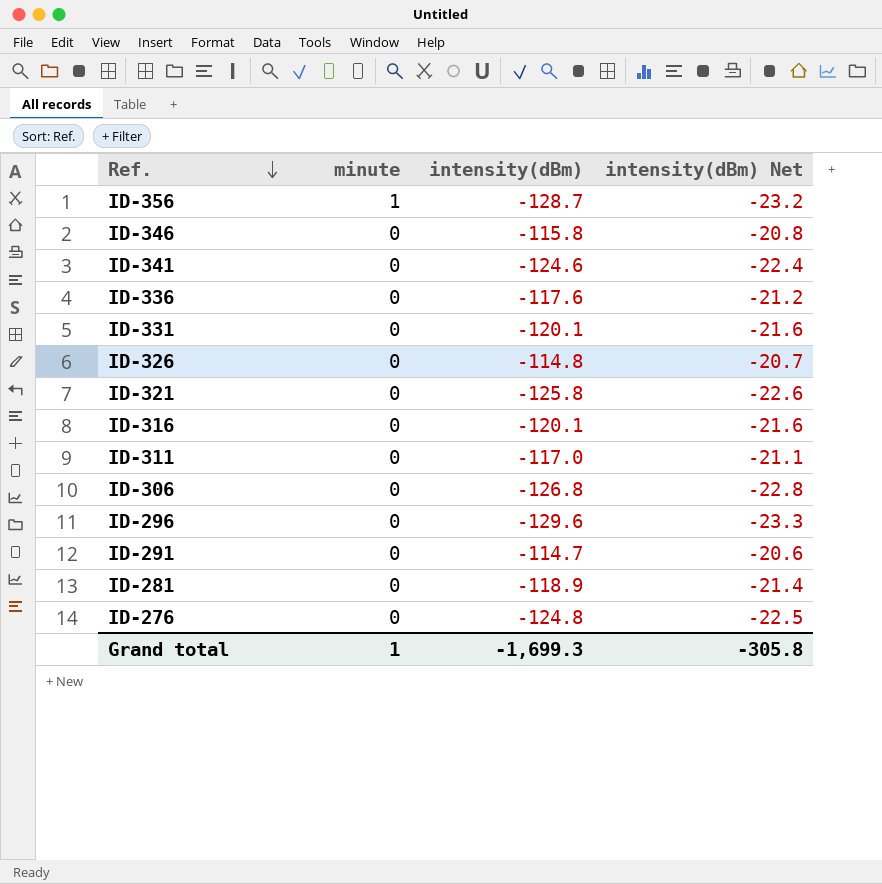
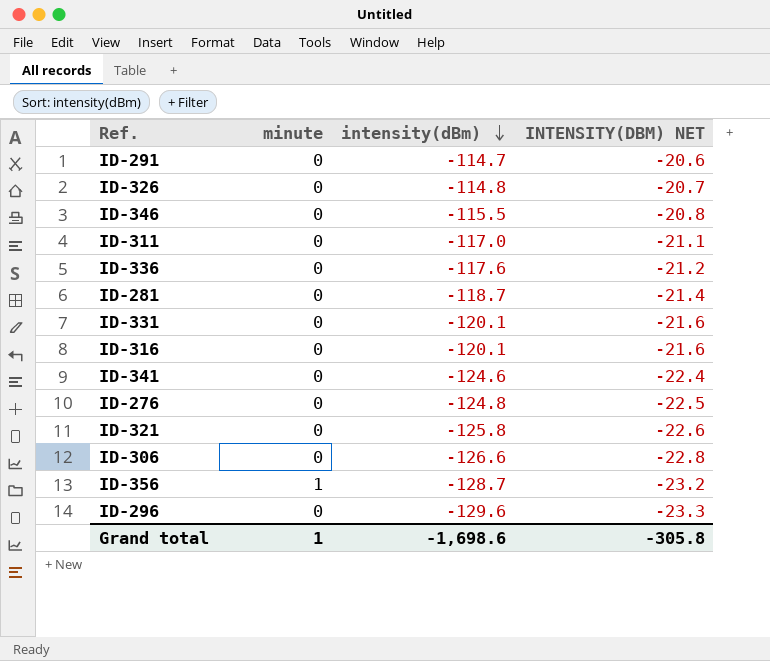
row order: Ref. descending -> intensity(dBm) descending
column name: intensity(dBm) Net -> INTENSITY(DBM) NET
ID-346 | intensity(dBm): -115.8 -> -115.5
ID-281 | intensity(dBm): -118.9 -> -118.7
ID-306 | intensity(dBm): -126.8 -> -126.6
Grand total | intensity(dBm): -1,699.3 -> -1,698.6

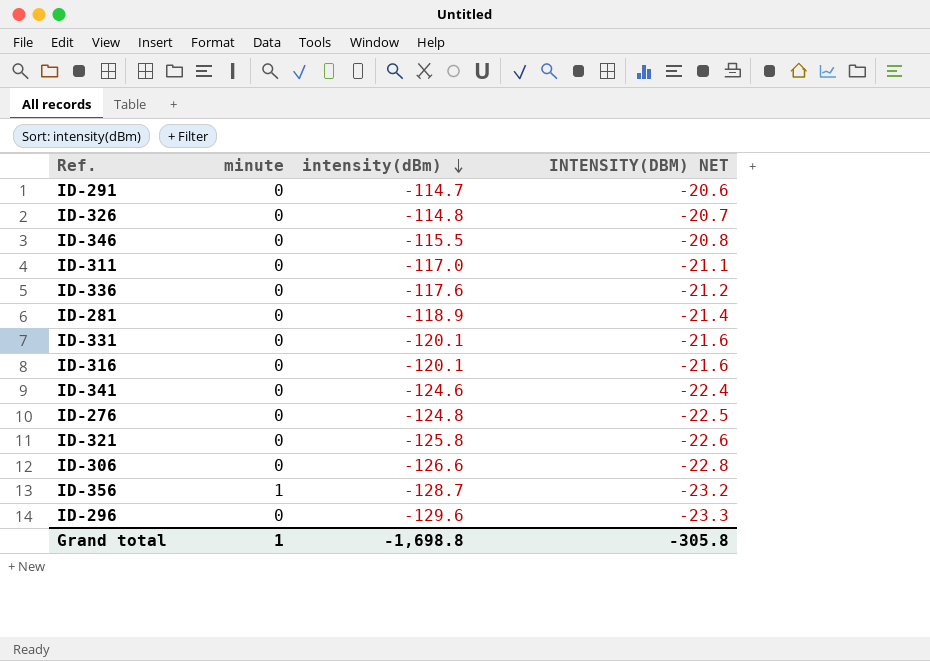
ID-281 | intensity(dBm): -118.7 -> -118.9
Grand total | intensity(dBm): -1,698.6 -> -1,698.8

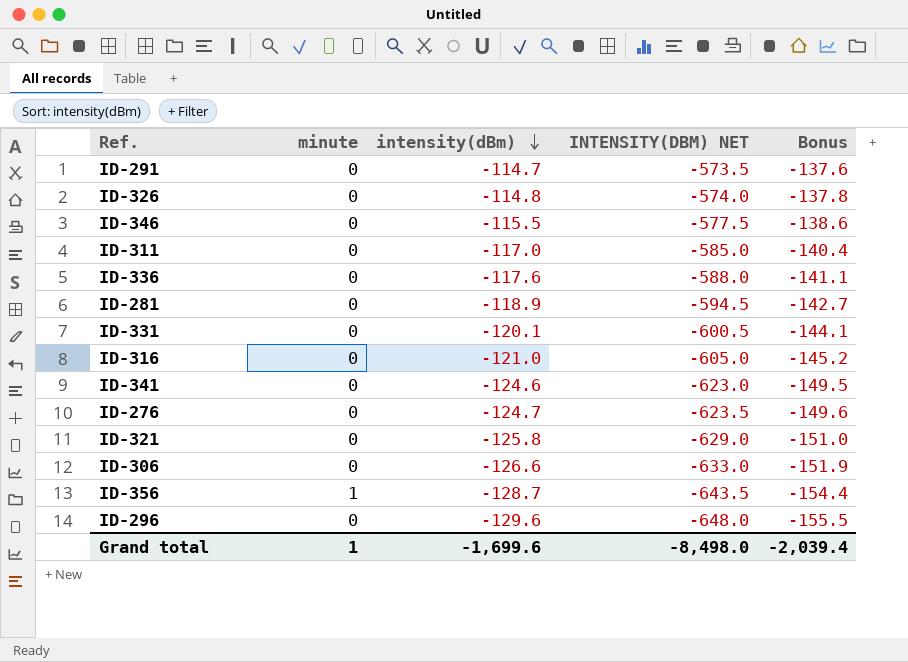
column INTENSITY(DBM) NET | formula: [intensity(dBm)] * 0.18 -> [intensity(dBm)] * 5
column Bonus | formula: none -> [intensity(dBm)] * 1.2
ID-316 | intensity(dBm): -120.1 -> -121.0
ID-276 | intensity(dBm): -124.8 -> -124.7
Grand total | intensity(dBm): -1,698.8 -> -1,699.6
Grand total | INTENSITY(DBM) NET: -305.8 -> -8,498.0

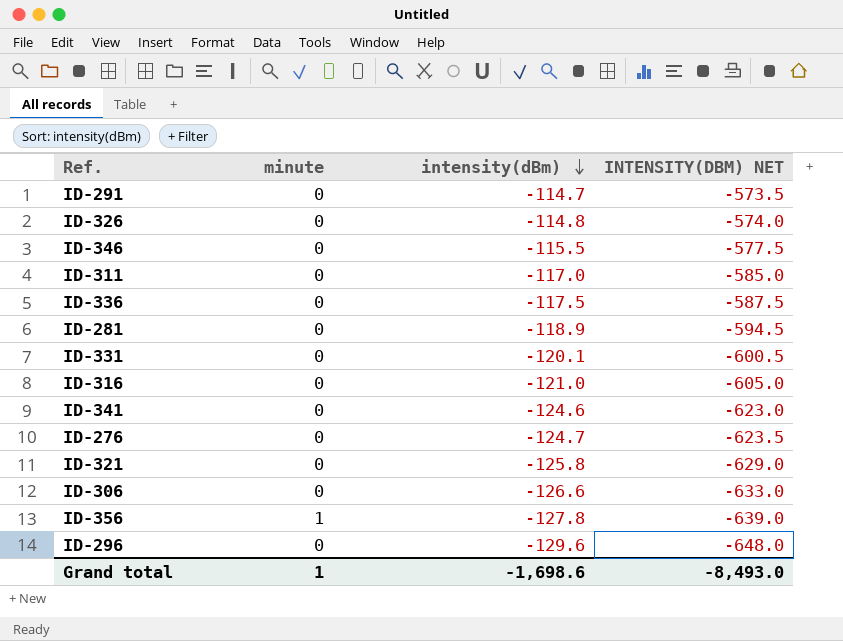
column Bonus | formula: [intensity(dBm)] * 1.2 -> none
ID-336 | intensity(dBm): -117.6 -> -117.5
ID-336 | INTENSITY(DBM) NET: -588.0 -> -587.5
ID-356 | intensity(dBm): -128.7 -> -127.8
ID-356 | INTENSITY(DBM) NET: -643.5 -> -639.0
Grand total | intensity(dBm): -1,699.6 -> -1,698.6
Grand total | INTENSITY(DBM) NET: -8,498.0 -> -8,493.0

